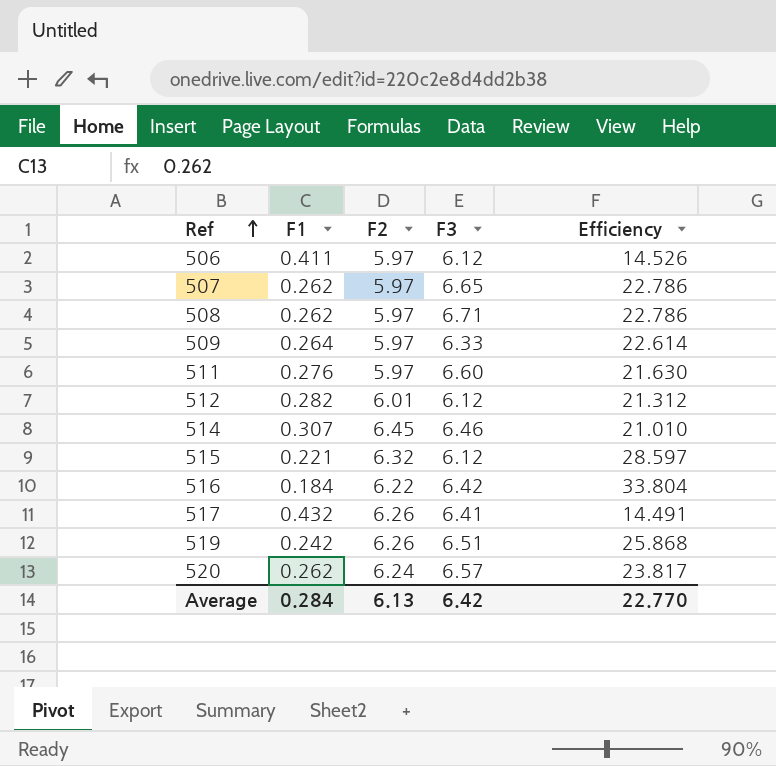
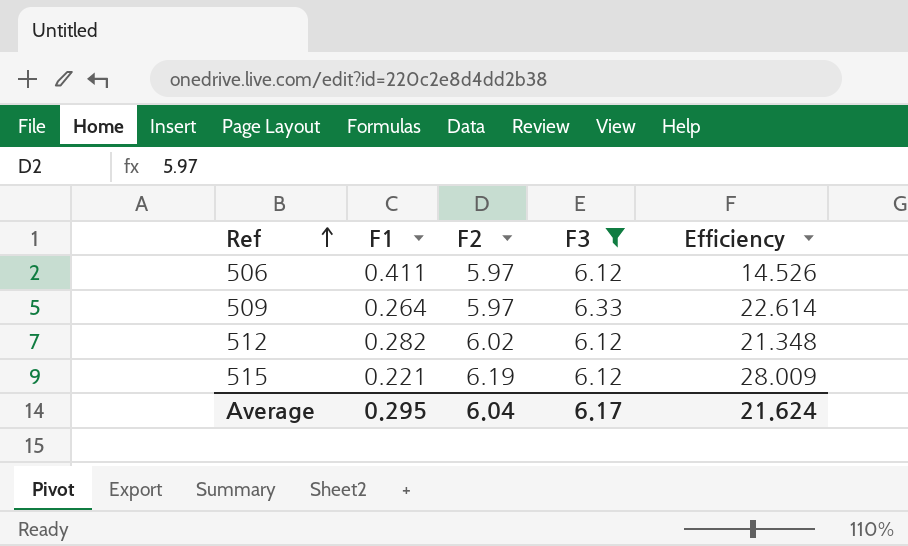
filter: none -> F3 <= 6.33
512 | F2: 6.01 -> 6.02
512 | Efficiency: 21.312 -> 21.348
515 | F2: 6.32 -> 6.19
515 | Efficiency: 28.597 -> 28.009
Average | F1: 0.284 -> 0.295
Average | F2: 6.13 -> 6.04
Average | F3: 6.42 -> 6.17
Average | Efficiency: 22.770 -> 21.624

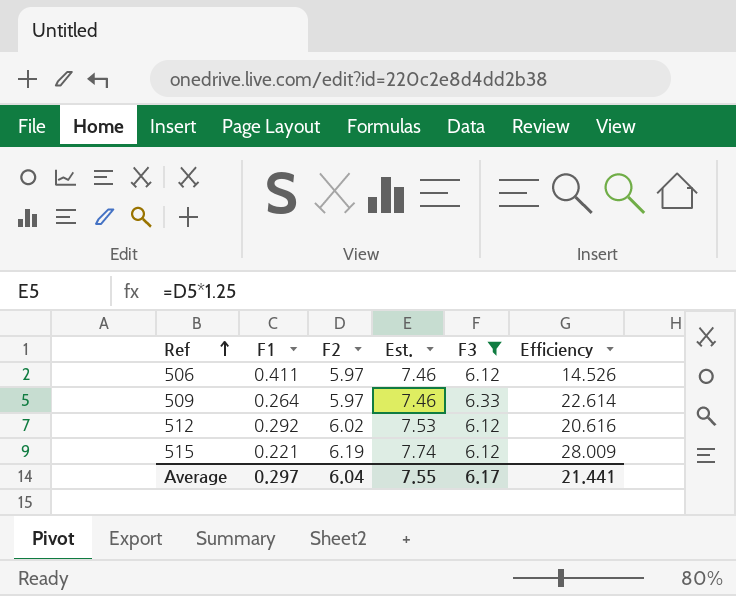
column Est. | formula: none -> [F2] * 1.25
512 | F1: 0.282 -> 0.292
512 | Efficiency: 21.348 -> 20.616
Average | F1: 0.295 -> 0.297
Average | Efficiency: 21.624 -> 21.441

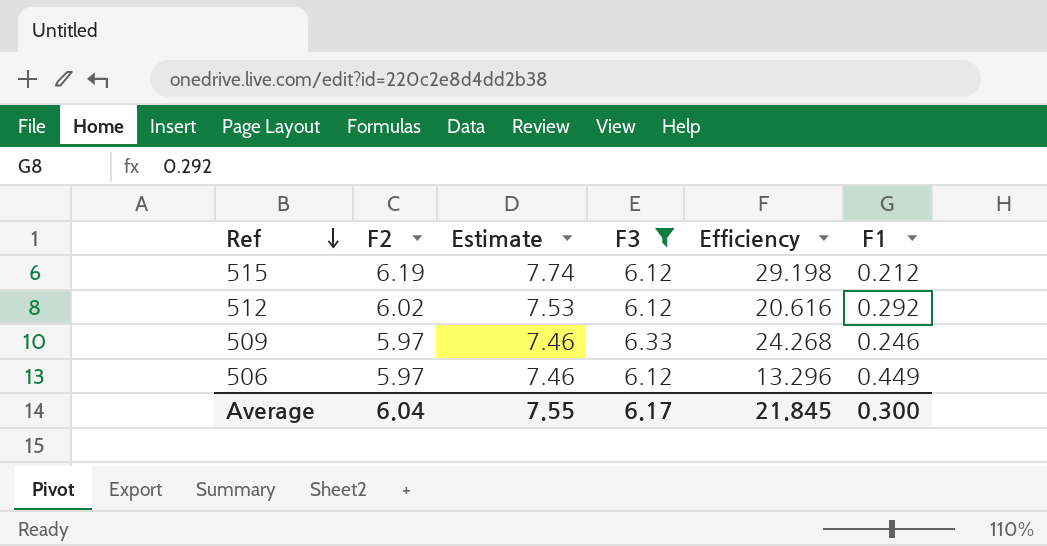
row order: Ref ascending -> Ref descending
column name: Est. -> Estimate
column F1 | position: 2 -> 6
515 | Efficiency: 28.009 -> 29.198
515 | F1: 0.221 -> 0.212
509 | Efficiency: 22.614 -> 24.268
509 | F1: 0.264 -> 0.246
506 | Efficiency: 14.526 -> 13.296
506 | F1: 0.411 -> 0.449
Average | Efficiency: 21.441 -> 21.845
Average | F1: 0.297 -> 0.300

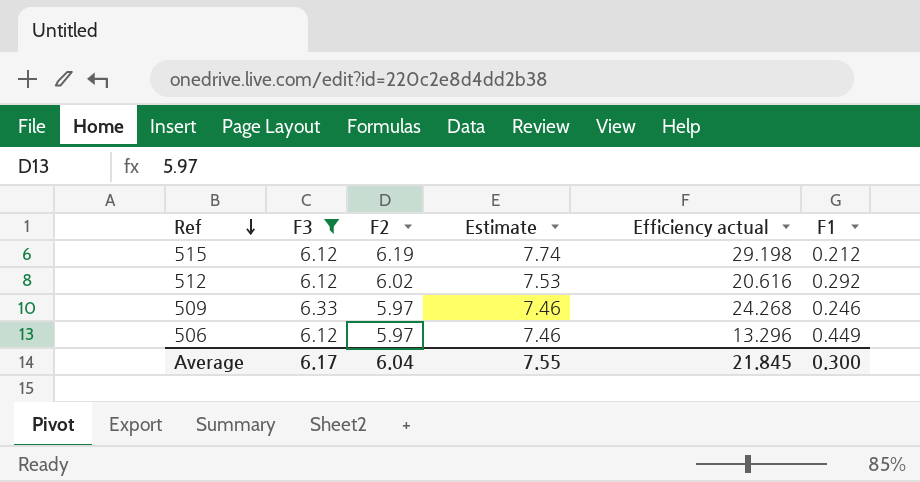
column F3 | position: 4 -> 2
column name: Efficiency -> Efficiency actual

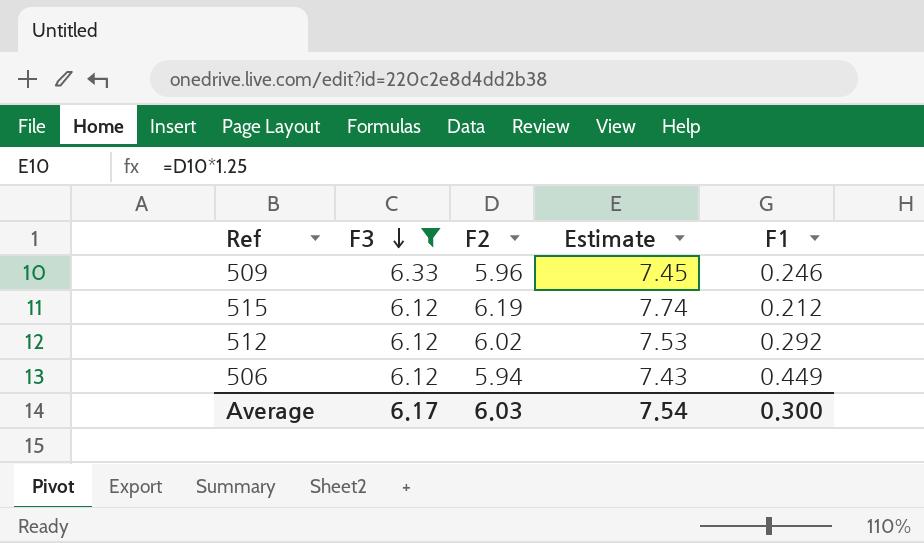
row order: Ref descending -> F3 descending
column Efficiency actual | formula: [F2] / [F1] -> none
509 | F2: 5.97 -> 5.96
509 | Estimate: 7.46 -> 7.45
506 | F2: 5.97 -> 5.94
506 | Estimate: 7.46 -> 7.43
Average | F2: 6.04 -> 6.03
Average | Estimate: 7.55 -> 7.54

